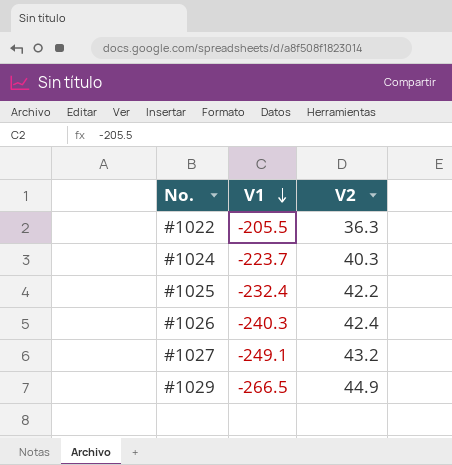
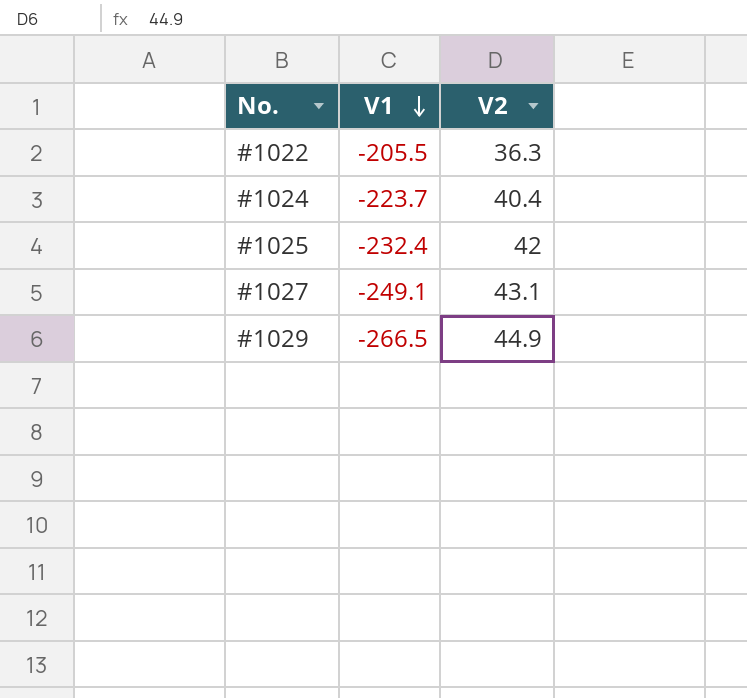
row #1026: -240.3 | 42.4 -> none
#1024 | V2: 40.3 -> 40.4
#1025 | V2: 42.2 -> 42
#1027 | V2: 43.2 -> 43.1

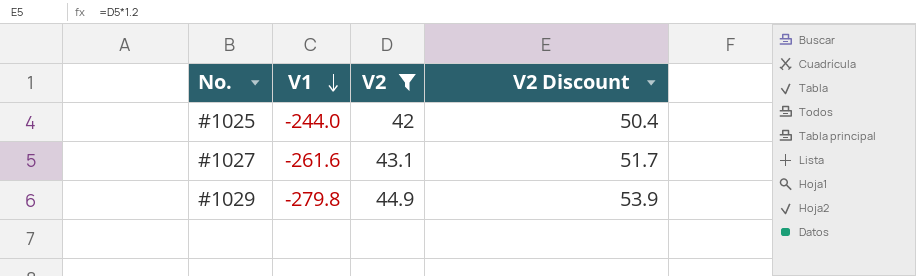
filter: none -> V2 >= 42
column V2 Discount | formula: none -> [V2] * 1.2
#1025 | V1: -232.4 -> -244.0
#1027 | V1: -249.1 -> -261.6
#1029 | V1: -266.5 -> -279.8

